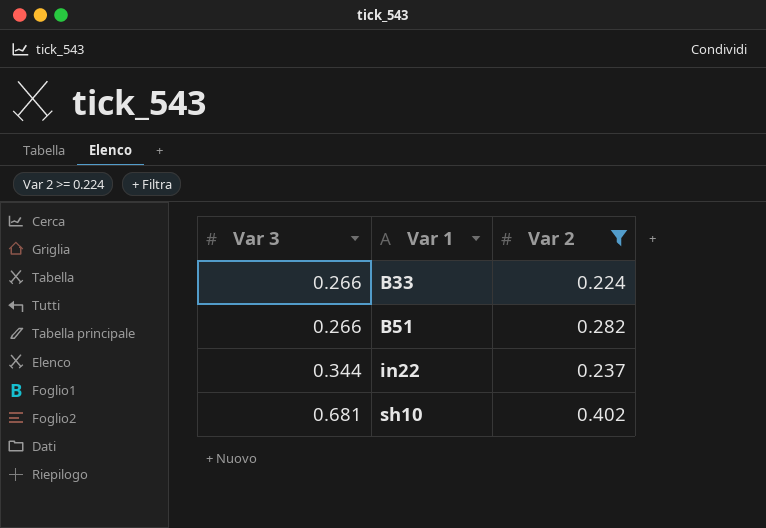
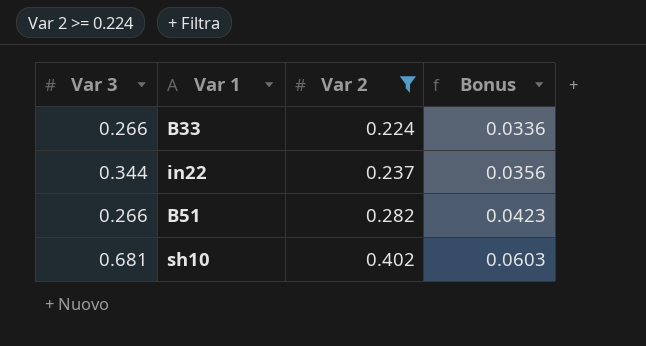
row order: Var 3 ascending -> Var 2 ascending
column Bonus | formula: none -> [Var 2] * 0.15

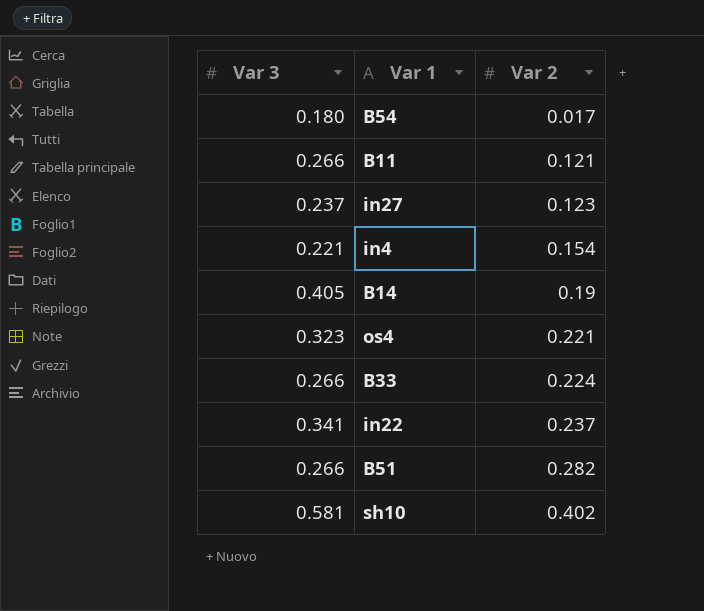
filter: Var 2 >= 0.224 -> none
column Bonus | formula: [Var 2] * 0.15 -> none
in22 | Var 3: 0.344 -> 0.341
sh10 | Var 3: 0.681 -> 0.581

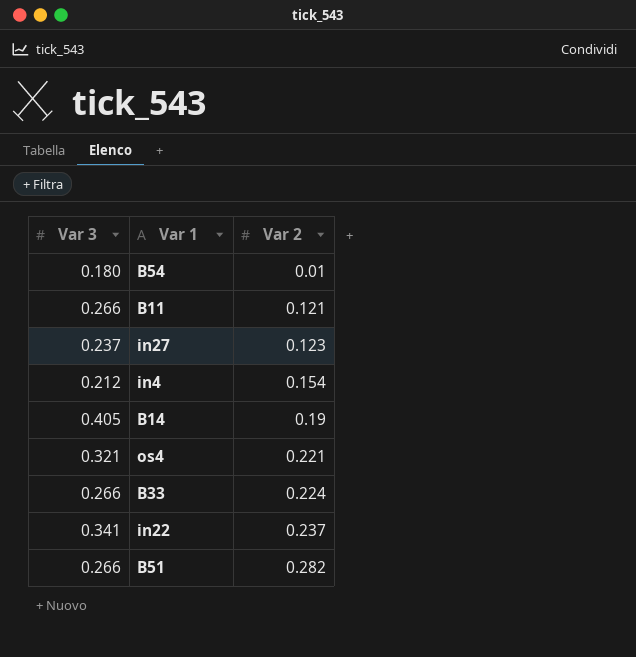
row sh10: 0.581 | 0.402 -> none
B54 | Var 2: 0.017 -> 0.01
in4 | Var 3: 0.221 -> 0.212
os4 | Var 3: 0.323 -> 0.321

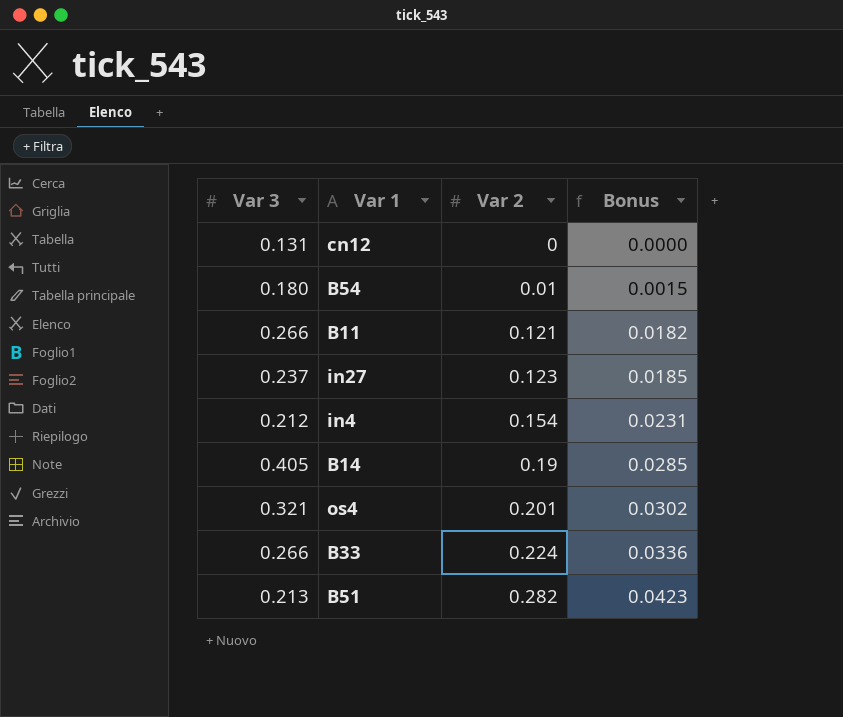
column Bonus | formula: none -> [Var 2] * 0.15
row in22: 0.341 | 0.237 -> none
row cn12: none -> 0.131 | 0 | 0.0000
os4 | Var 2: 0.221 -> 0.201
B51 | Var 3: 0.266 -> 0.213

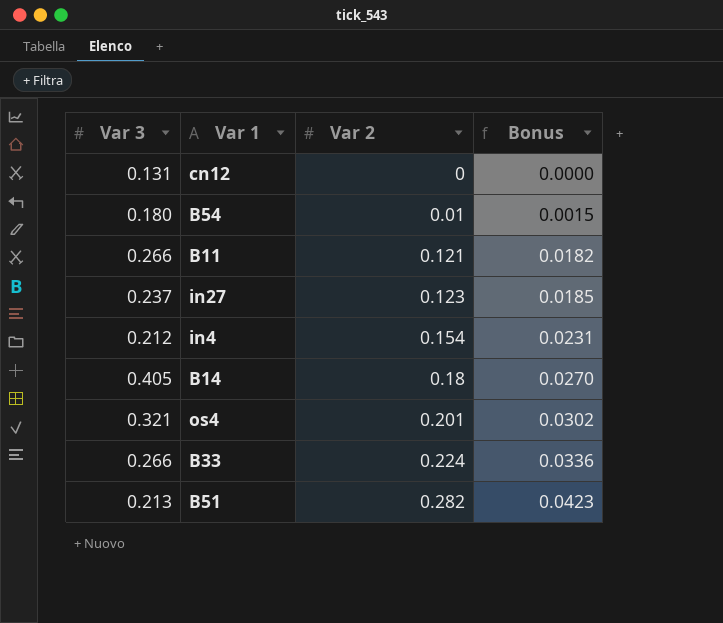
B14 | Var 2: 0.19 -> 0.18
B14 | Bonus: 0.0285 -> 0.0270

